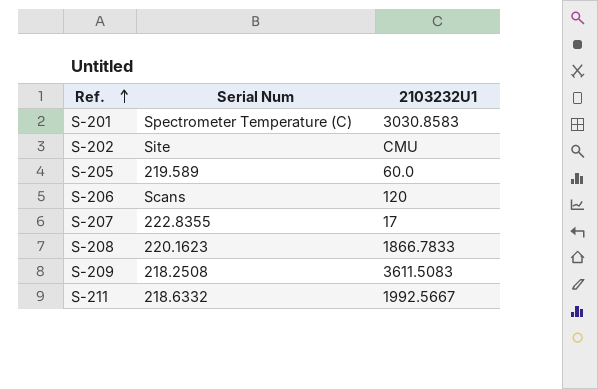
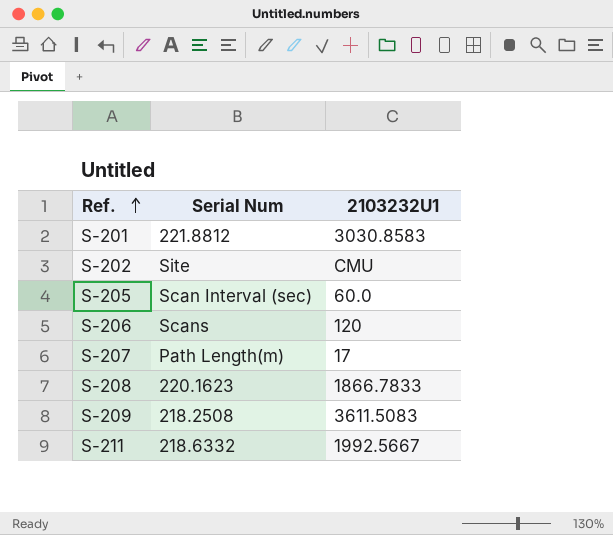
S-201 | Serial Num: Spectrometer Temperature (C) -> 221.8812
S-205 | Serial Num: 219.589 -> Scan Interval (sec)
S-207 | Serial Num: 222.8355 -> Path Length(m)

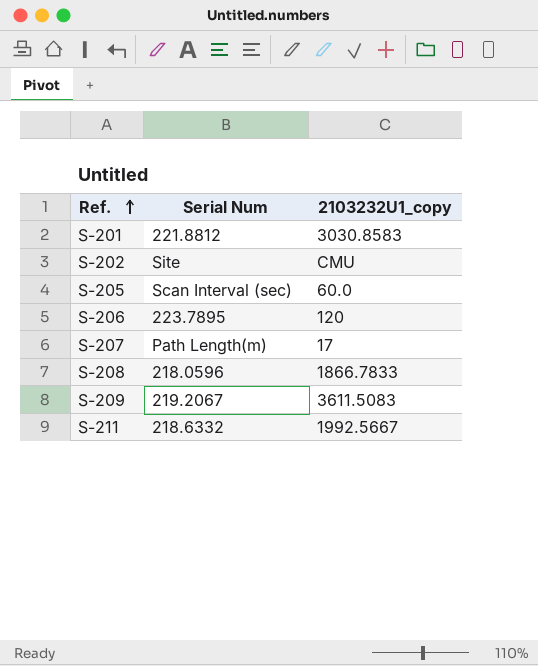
column name: 2103232U1 -> 2103232U1_copy
S-206 | Serial Num: Scans -> 223.7895
S-208 | Serial Num: 220.1623 -> 218.0596
S-209 | Serial Num: 218.2508 -> 219.2067

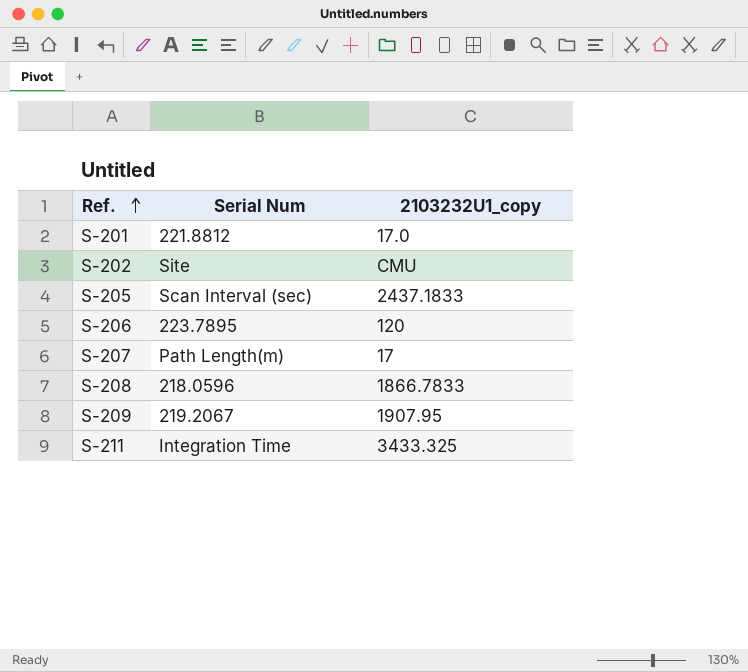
S-201 | 2103232U1_copy: 3030.8583 -> 17.0
S-205 | 2103232U1_copy: 60.0 -> 2437.1833
S-209 | 2103232U1_copy: 3611.5083 -> 1907.95
S-211 | Serial Num: 218.6332 -> Integration Time
S-211 | 2103232U1_copy: 1992.5667 -> 3433.325

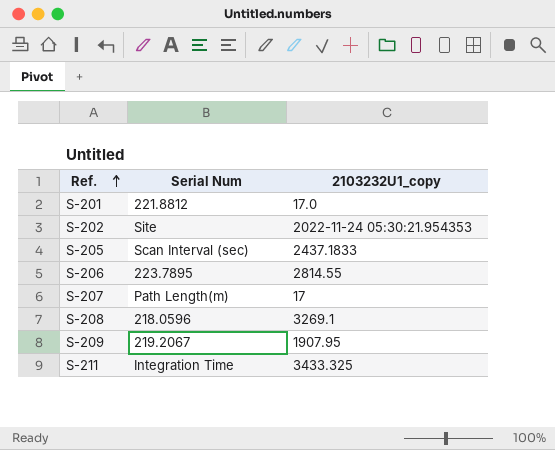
S-202 | 2103232U1_copy: CMU -> 2022-11-24 05:30:21.954353
S-206 | 2103232U1_copy: 120 -> 2814.55
S-208 | 2103232U1_copy: 1866.7833 -> 3269.1

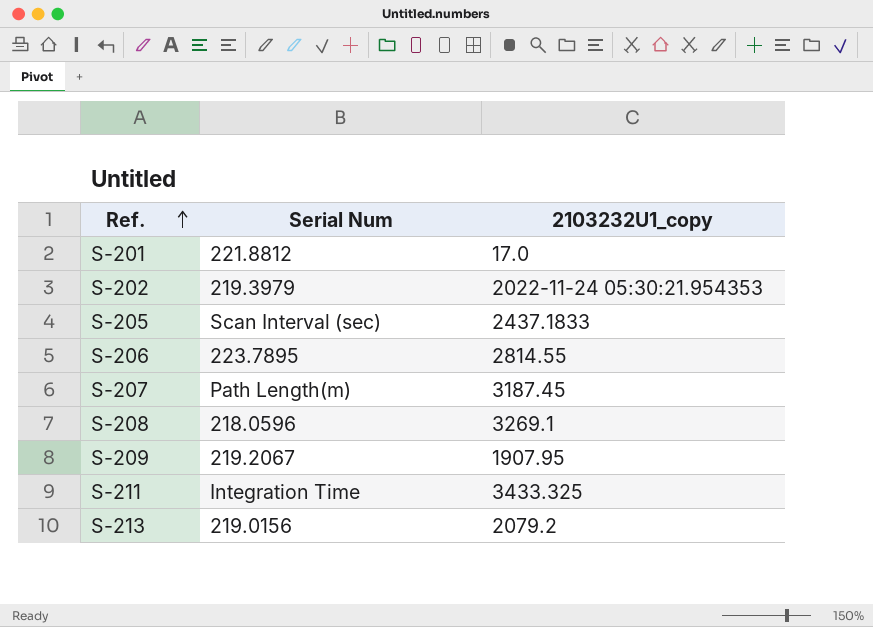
S-202 | Serial Num: Site -> 219.3979
S-207 | 2103232U1_copy: 17 -> 3187.45
row S-213: none -> 219.0156 | 2079.2

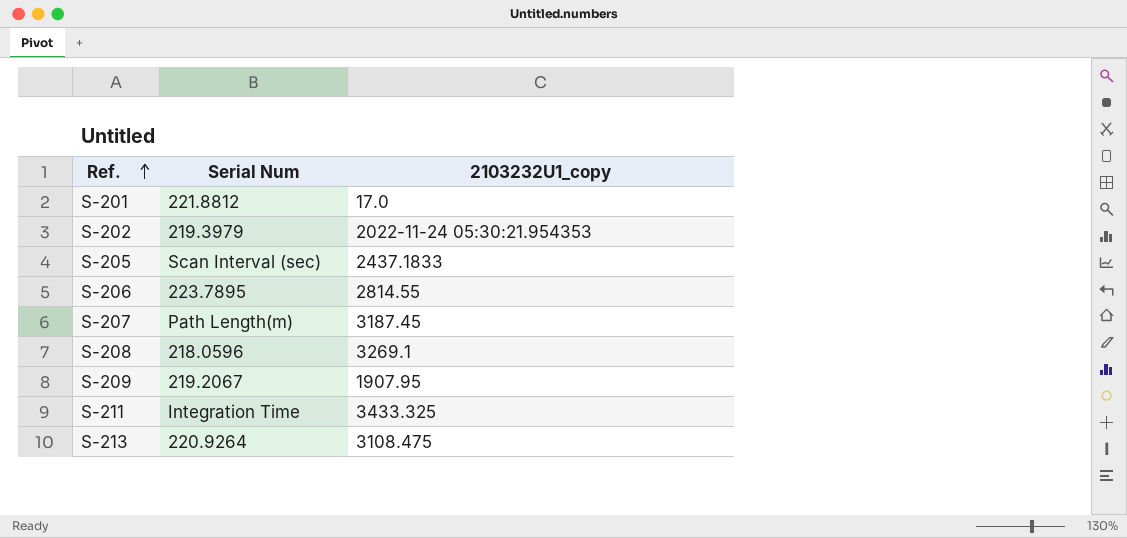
S-213 | Serial Num: 219.0156 -> 220.9264
S-213 | 2103232U1_copy: 2079.2 -> 3108.475

